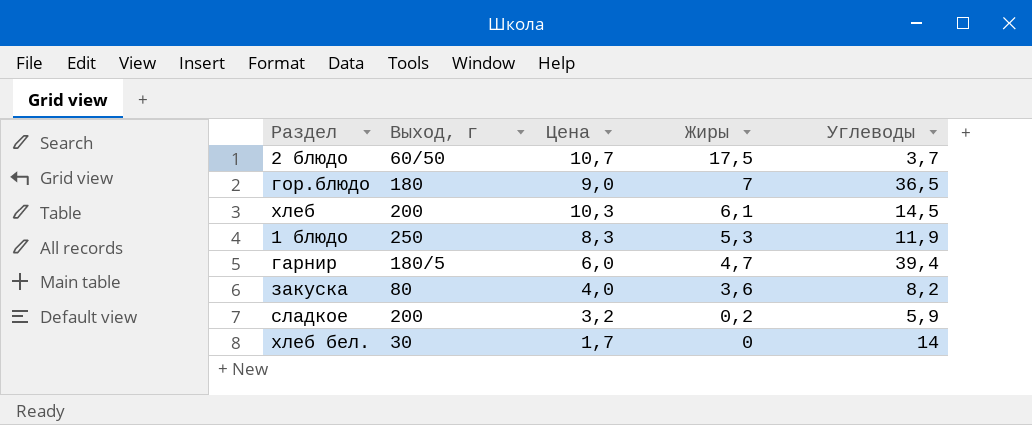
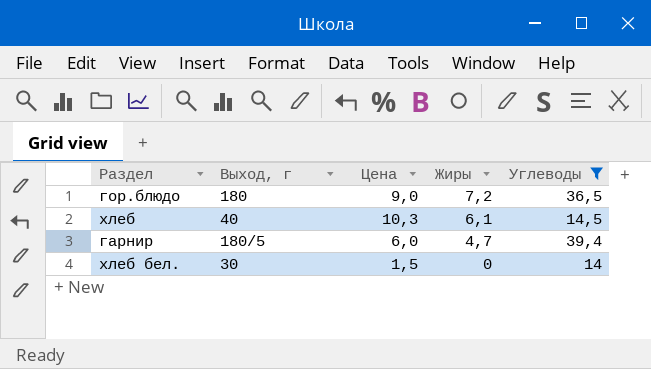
filter: none -> Углеводы >= 14
гор.блюдо | Жиры: 7 -> 7,2
хлеб | Выход, г: 200 -> 40
хлеб бел. | Цена: 1,7 -> 1,5

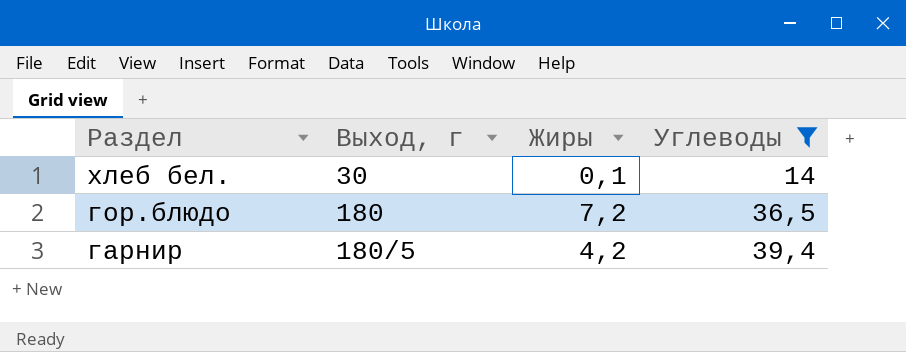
row order: Жиры descending -> Раздел descending
column Цена | position: 3 -> none
row хлеб: 40 | 10,3 | 6,1 | 14,5 -> none
хлеб бел. | Жиры: 0 -> 0,1
гарнир | Жиры: 4,7 -> 4,2

